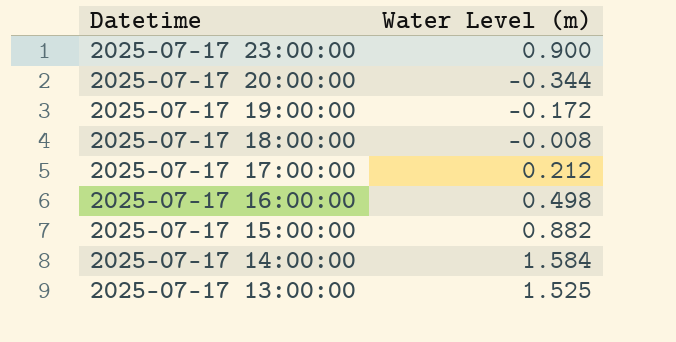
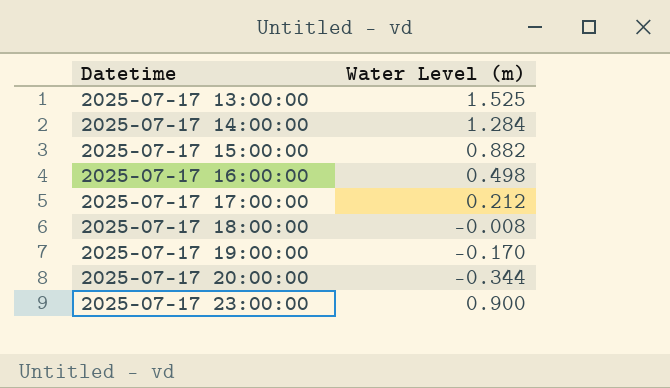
row order: Datetime descending -> Datetime ascending
2025-07-17 14:00:00 | Water Level (m): 1.584 -> 1.284
2025-07-17 19:00:00 | Water Level (m): -0.172 -> -0.170

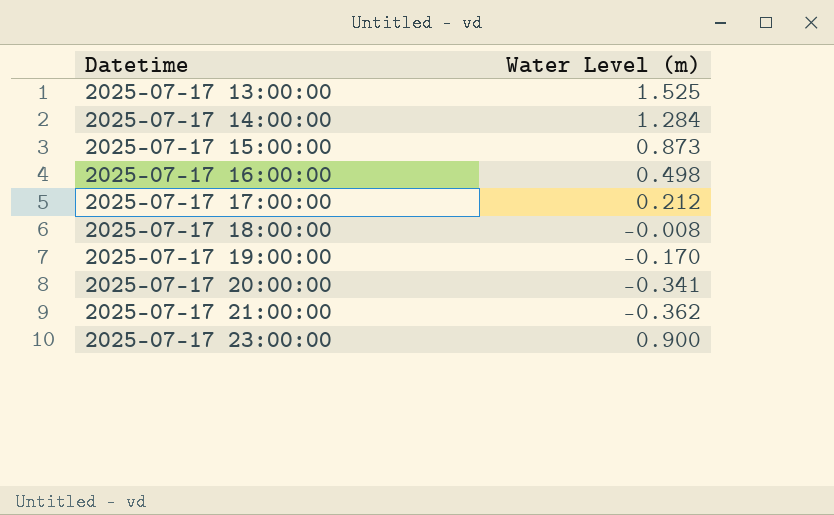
2025-07-17 15:00:00 | Water Level (m): 0.882 -> 0.873
2025-07-17 20:00:00 | Water Level (m): -0.344 -> -0.341
row 2025-07-17 21:00:00: none -> -0.362

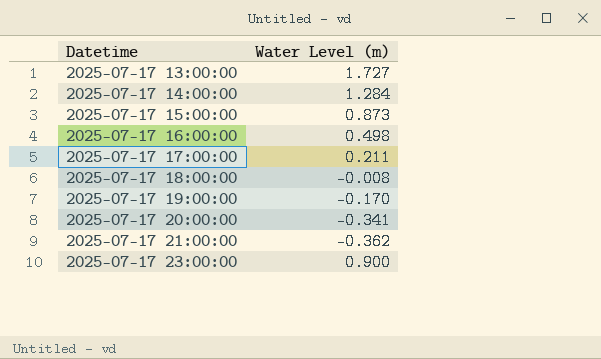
2025-07-17 13:00:00 | Water Level (m): 1.525 -> 1.727
2025-07-17 17:00:00 | Water Level (m): 0.212 -> 0.211

